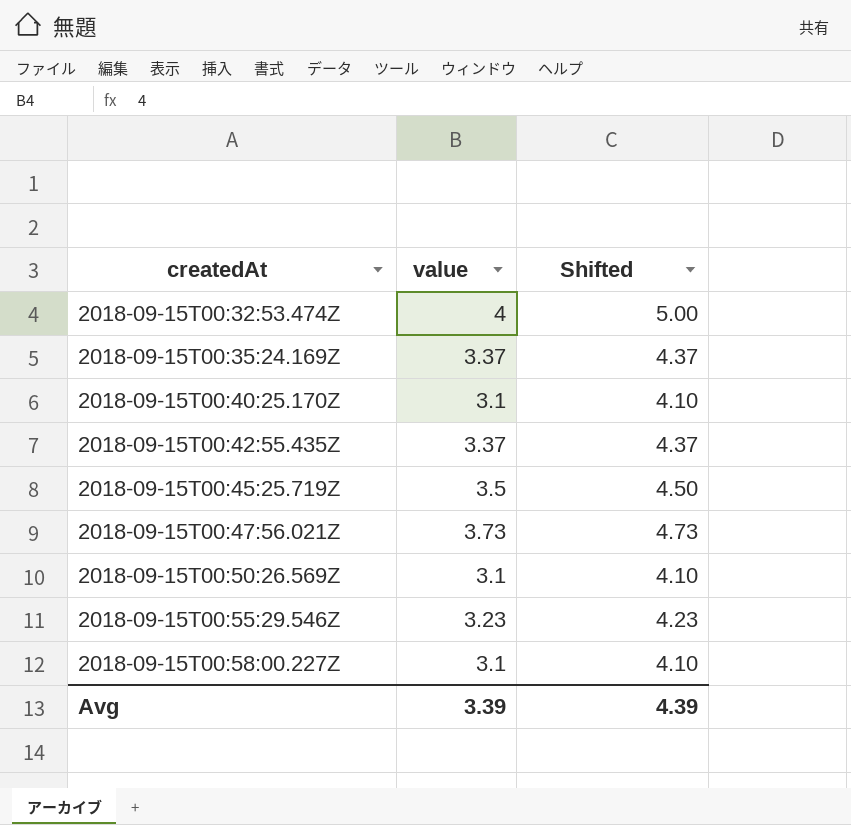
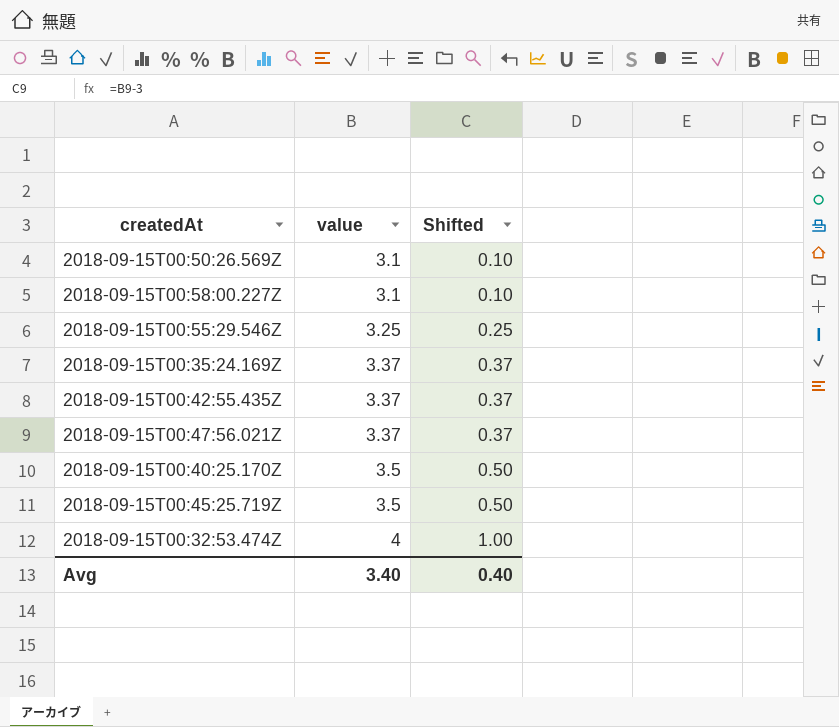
row order: createdAt ascending -> value ascending
column Shifted | formula: [value] + 1 -> [value] - 3
2018-09-15T00:55:29.546Z | value: 3.23 -> 3.25
2018-09-15T00:47:56.021Z | value: 3.73 -> 3.37
2018-09-15T00:40:25.170Z | value: 3.1 -> 3.5
Avg | value: 3.39 -> 3.40
Avg | Shifted: 4.39 -> 0.40

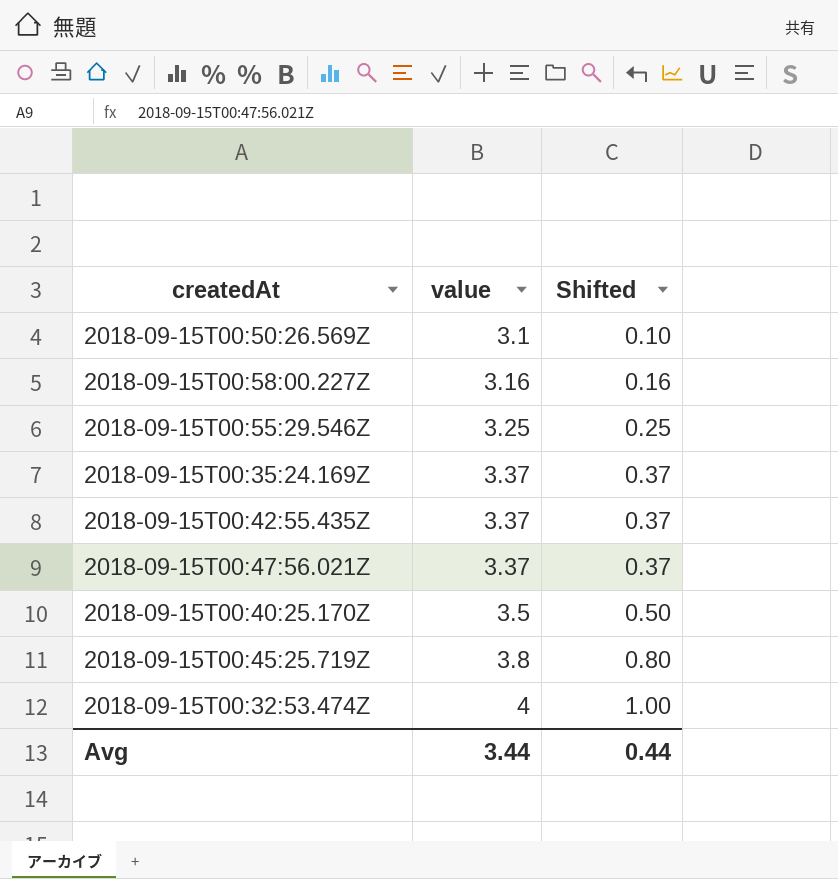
2018-09-15T00:58:00.227Z | value: 3.1 -> 3.16
2018-09-15T00:58:00.227Z | Shifted: 0.10 -> 0.16
2018-09-15T00:45:25.719Z | value: 3.5 -> 3.8
2018-09-15T00:45:25.719Z | Shifted: 0.50 -> 0.80
Avg | value: 3.40 -> 3.44
Avg | Shifted: 0.40 -> 0.44

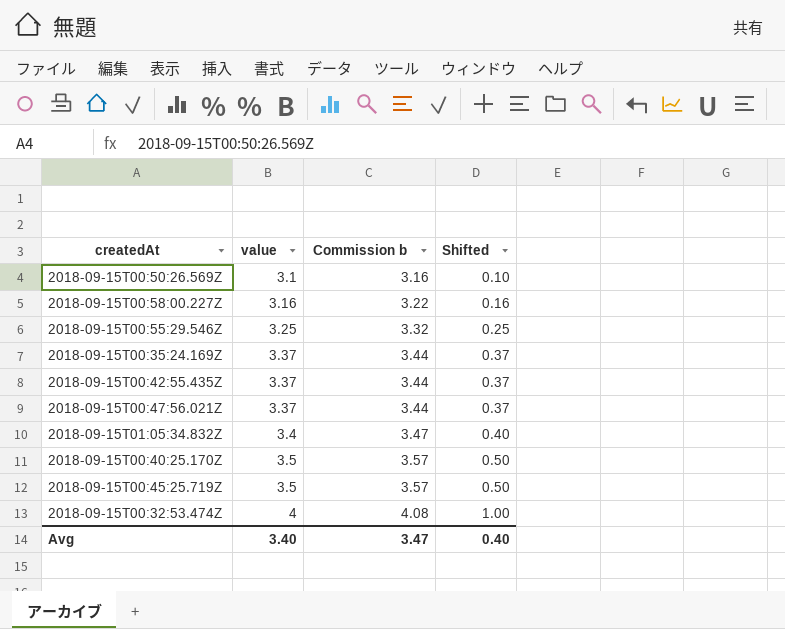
column Commission b | formula: none -> [value] * 1.02
row 2018-09-15T01:05:34.832Z: none -> 3.4 | 3.47 | 0.40
2018-09-15T00:45:25.719Z | value: 3.8 -> 3.5
2018-09-15T00:45:25.719Z | Shifted: 0.80 -> 0.50
Avg | value: 3.44 -> 3.40
Avg | Shifted: 0.44 -> 0.40

